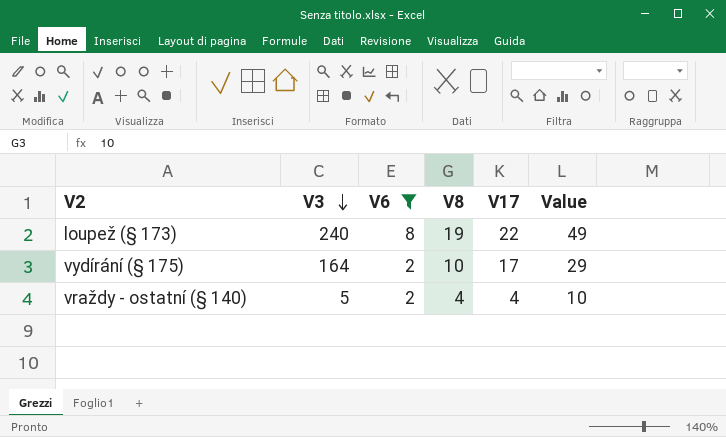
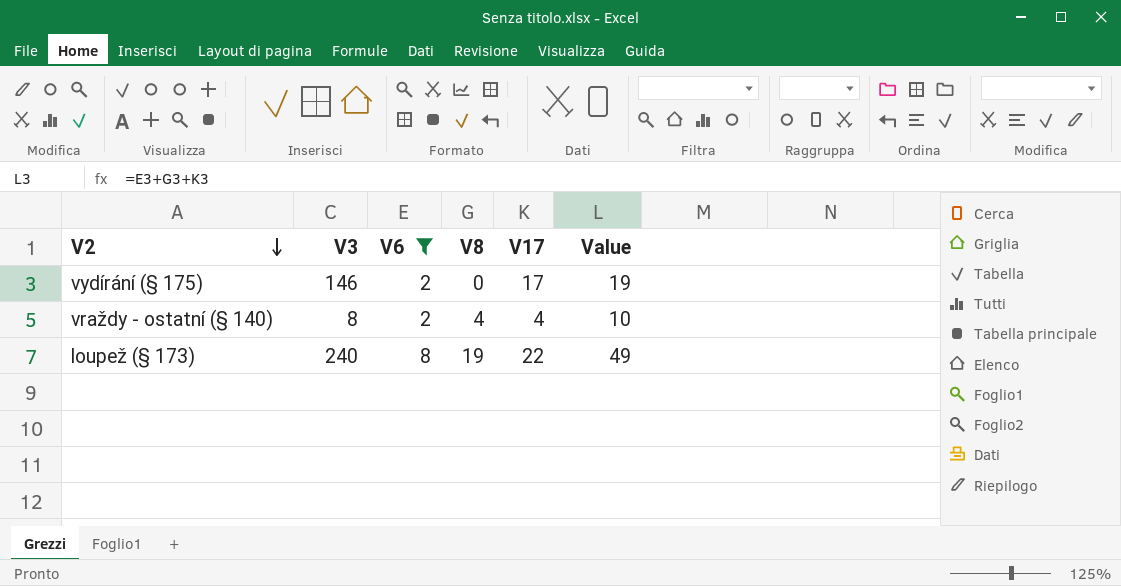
row order: V3 descending -> V2 descending
vydírání (§ 175) | V3: 164 -> 146
vydírání (§ 175) | V8: 10 -> 0
vydírání (§ 175) | Value: 29 -> 19
vraždy - ostatní (§ 140) | V3: 5 -> 8

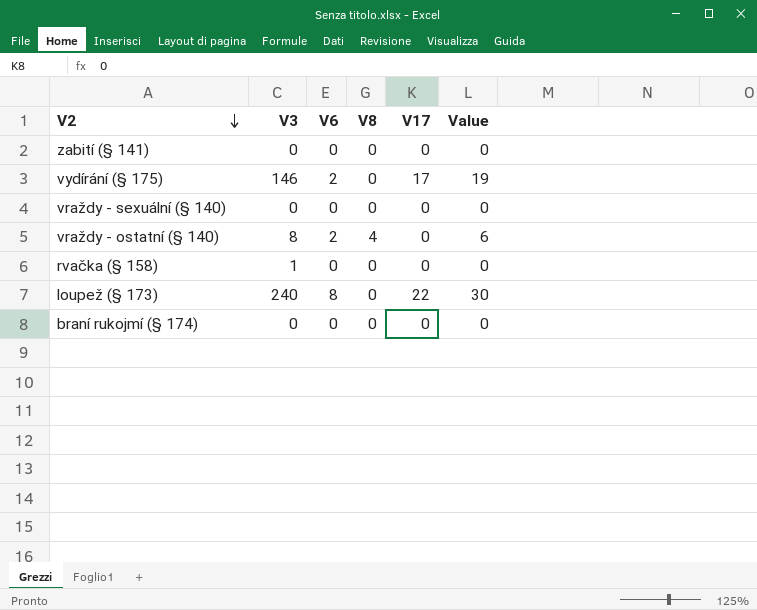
filter: V6 != 0 -> none
vraždy - ostatní (§ 140) | V17: 4 -> 0
vraždy - ostatní (§ 140) | Value: 10 -> 6
loupež (§ 173) | V8: 19 -> 0
loupež (§ 173) | Value: 49 -> 30

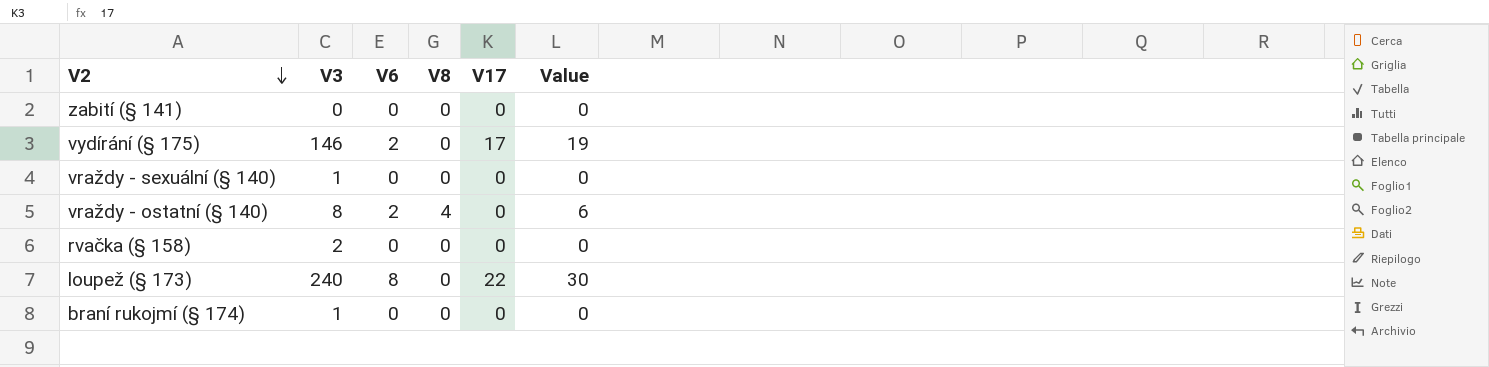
vraždy - sexuální (§ 140) | V3: 0 -> 1
rvačka (§ 158) | V3: 1 -> 2
braní rukojmí (§ 174) | V3: 0 -> 1

